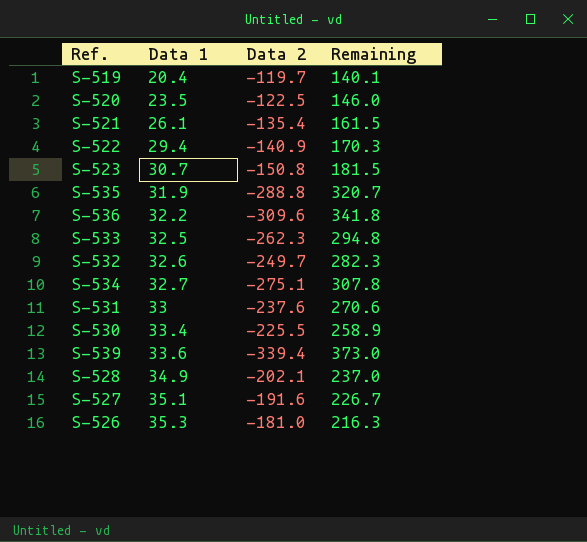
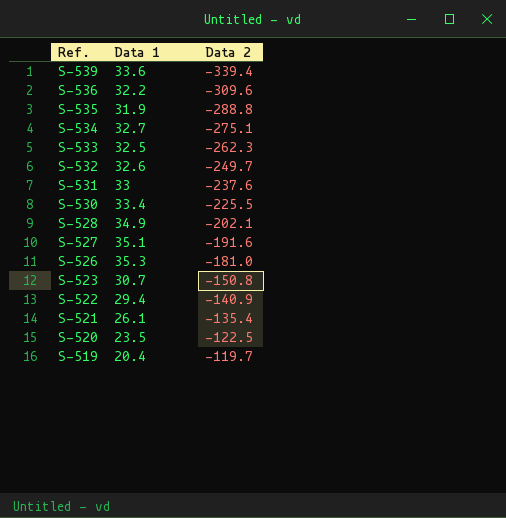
row order: Data 1 ascending -> Ref. descending
column Remaining | formula: [Data 1] - [Data 2] -> none

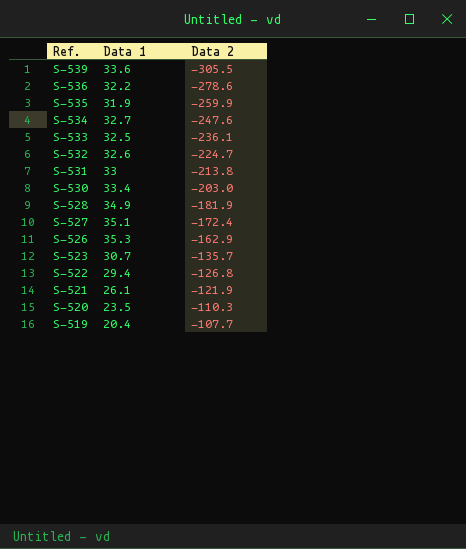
S-539 | Data 2: -339.4 -> -305.5
S-536 | Data 2: -309.6 -> -278.6
S-535 | Data 2: -288.8 -> -259.9
S-534 | Data 2: -275.1 -> -247.6
S-533 | Data 2: -262.3 -> -236.1
S-532 | Data 2: -249.7 -> -224.7
S-531 | Data 2: -237.6 -> -213.8
S-530 | Data 2: -225.5 -> -203.0
S-528 | Data 2: -202.1 -> -181.9
S-527 | Data 2: -191.6 -> -172.4
S-526 | Data 2: -181.0 -> -162.9
S-523 | Data 2: -150.8 -> -135.7
S-522 | Data 2: -140.9 -> -126.8
S-521 | Data 2: -135.4 -> -121.9
S-520 | Data 2: -122.5 -> -110.3
S-519 | Data 2: -119.7 -> -107.7

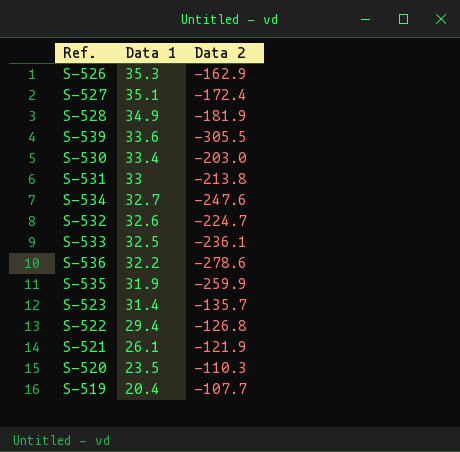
row order: Ref. descending -> Data 1 descending
S-523 | Data 1: 30.7 -> 31.4

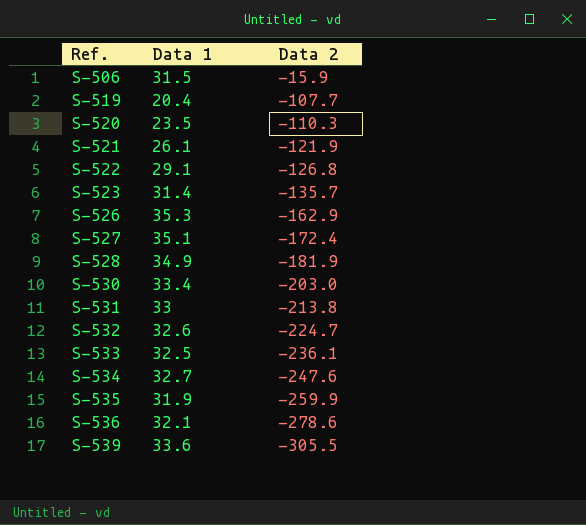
row order: Data 1 descending -> Ref. ascending
row S-506: none -> 31.5 | -15.9
S-522 | Data 1: 29.4 -> 29.1
S-536 | Data 1: 32.2 -> 32.1

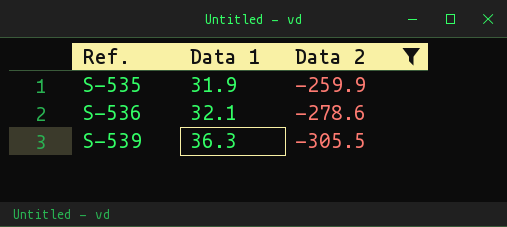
filter: none -> Data 2 <= -259.9
S-539 | Data 1: 33.6 -> 36.3

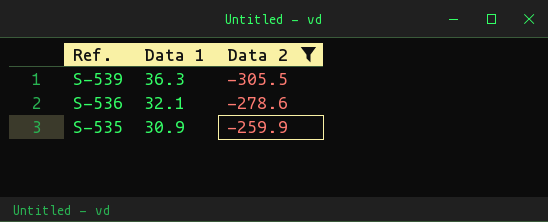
row order: Ref. ascending -> Ref. descending
S-535 | Data 1: 31.9 -> 30.9

